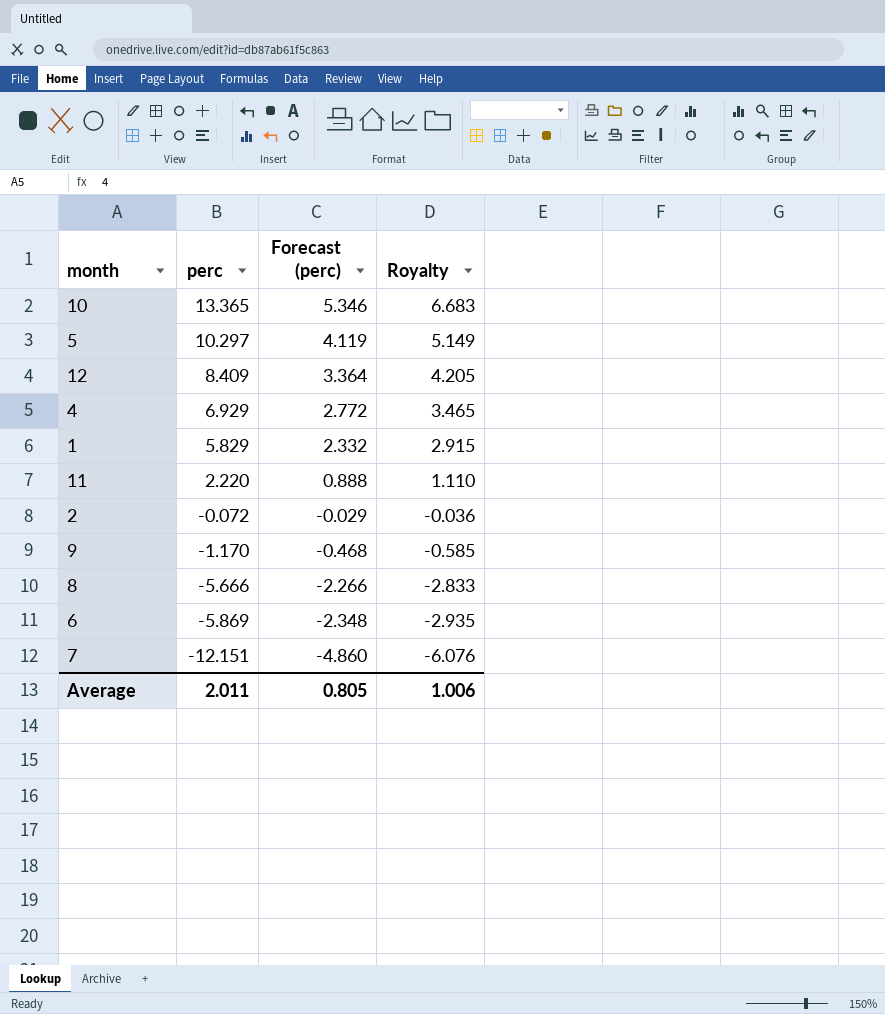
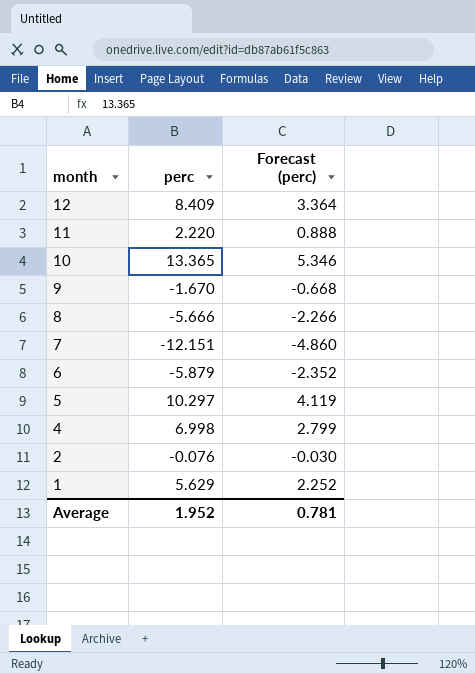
row order: perc descending -> month descending
column Royalty | formula: [perc] * 0.5 -> none
9 | perc: -1.170 -> -1.670
9 | Forecast (perc): -0.468 -> -0.668
6 | perc: -5.869 -> -5.879
6 | Forecast (perc): -2.348 -> -2.352
4 | perc: 6.929 -> 6.998
4 | Forecast (perc): 2.772 -> 2.799
2 | perc: -0.072 -> -0.076
2 | Forecast (perc): -0.029 -> -0.030
1 | perc: 5.829 -> 5.629
1 | Forecast (perc): 2.332 -> 2.252
Average | perc: 2.011 -> 1.952
Average | Forecast (perc): 0.805 -> 0.781

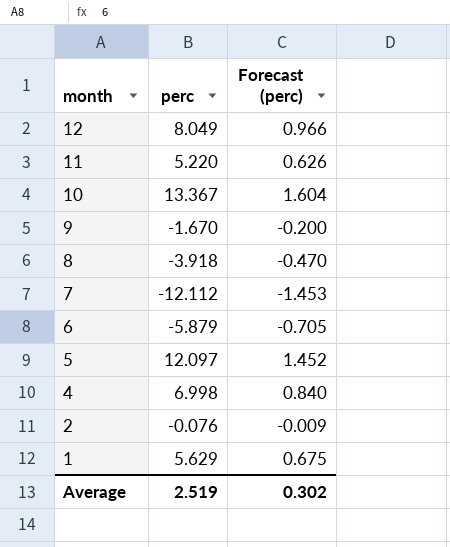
column Forecast (perc) | formula: [perc] * 0.4 -> [perc] * 0.12
12 | perc: 8.409 -> 8.049
11 | perc: 2.220 -> 5.220
10 | perc: 13.365 -> 13.367
8 | perc: -5.666 -> -3.918
7 | perc: -12.151 -> -12.112
5 | perc: 10.297 -> 12.097
Average | perc: 1.952 -> 2.519
Average | Forecast (perc): 0.781 -> 0.302

